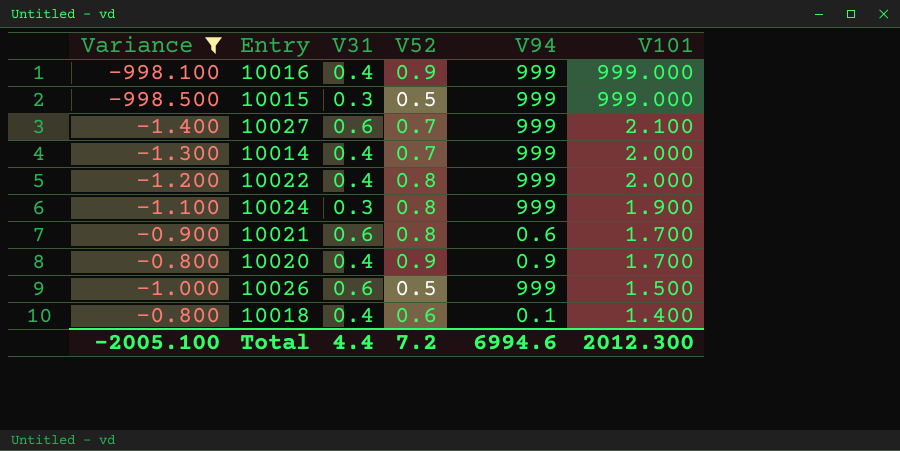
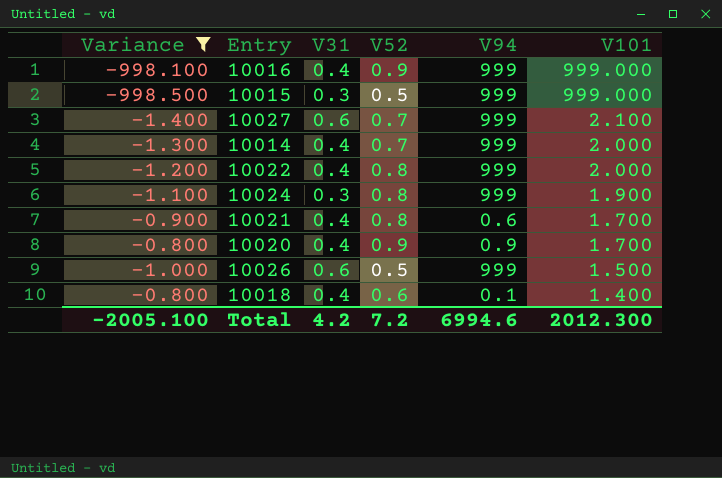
10021 | V31: 0.6 -> 0.4
Total | V31: 4.4 -> 4.2

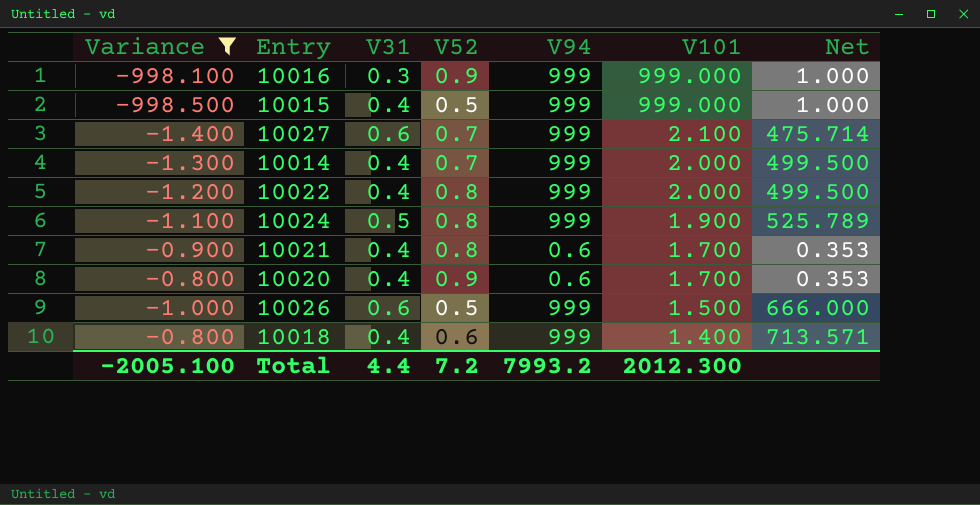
column Net | formula: none -> [V94] / [V101]
10016 | V31: 0.4 -> 0.3
10015 | V31: 0.3 -> 0.4
10024 | V31: 0.3 -> 0.5
10020 | V94: 0.9 -> 0.6
10018 | V94: 0.1 -> 999
Total | V31: 4.2 -> 4.4
Total | V94: 6994.6 -> 7993.2

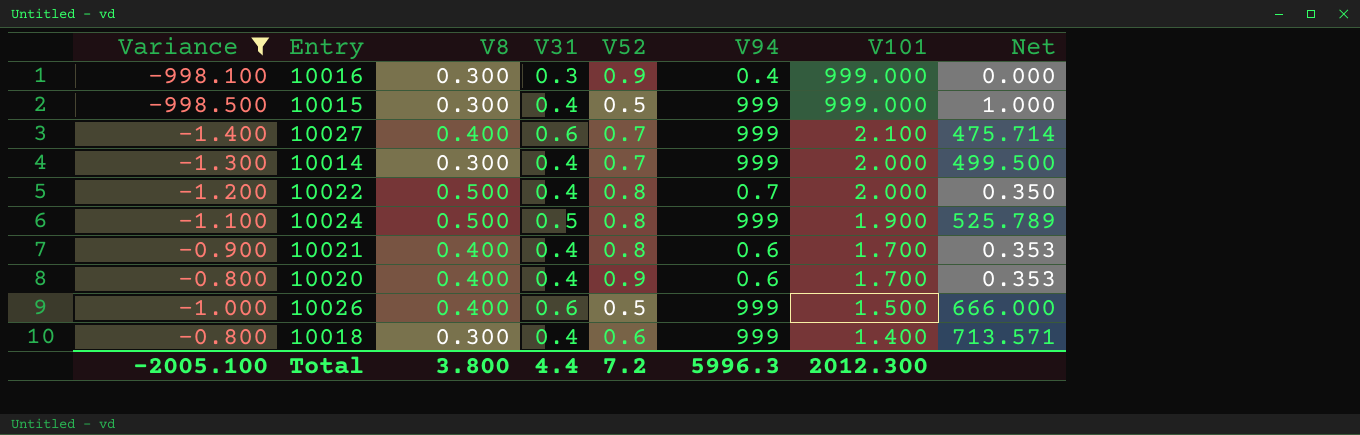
column V8 | position: none -> 3
10016 | V94: 999 -> 0.4
10016 | Net: 1.000 -> 0.000
10022 | V94: 999 -> 0.7
10022 | Net: 499.500 -> 0.350
Total | V94: 7993.2 -> 5996.3

